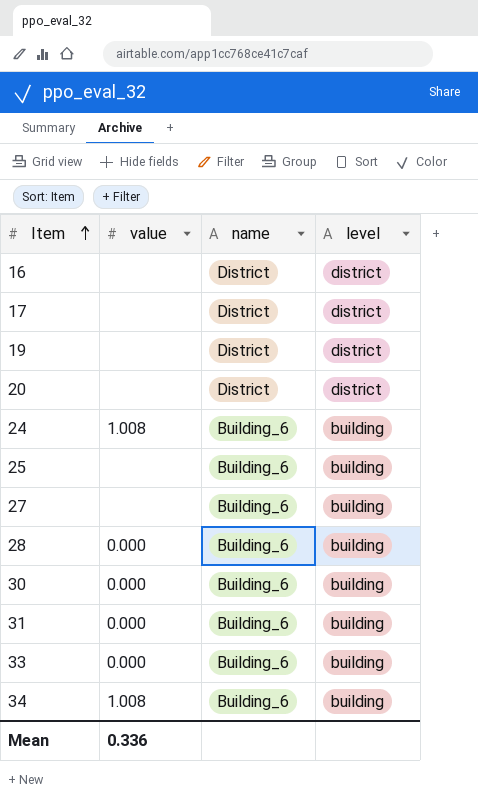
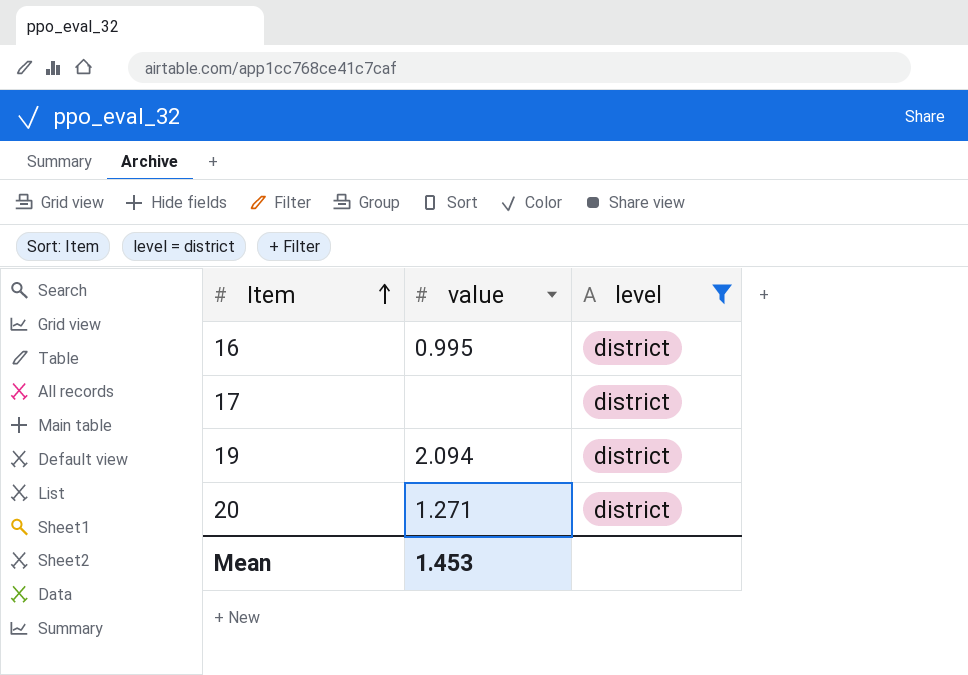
filter: none -> level = district
column name | position: 3 -> none
16 | value: none -> 0.995
19 | value: none -> 2.094
20 | value: none -> 1.271
Mean | value: 0.336 -> 1.453

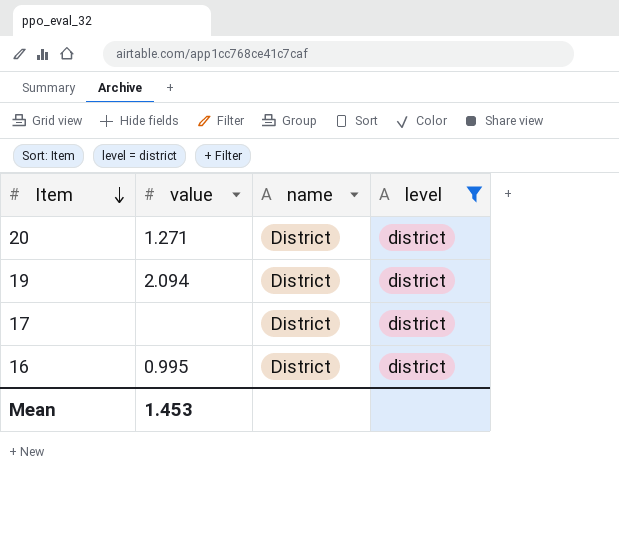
row order: Item ascending -> Item descending
column name | position: none -> 3

